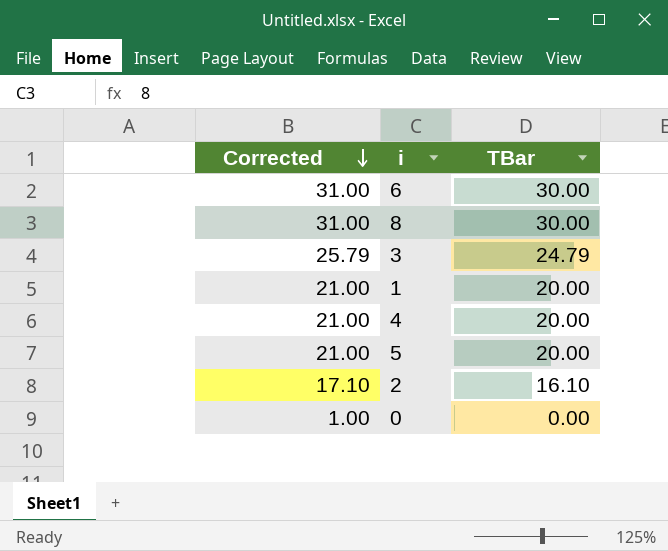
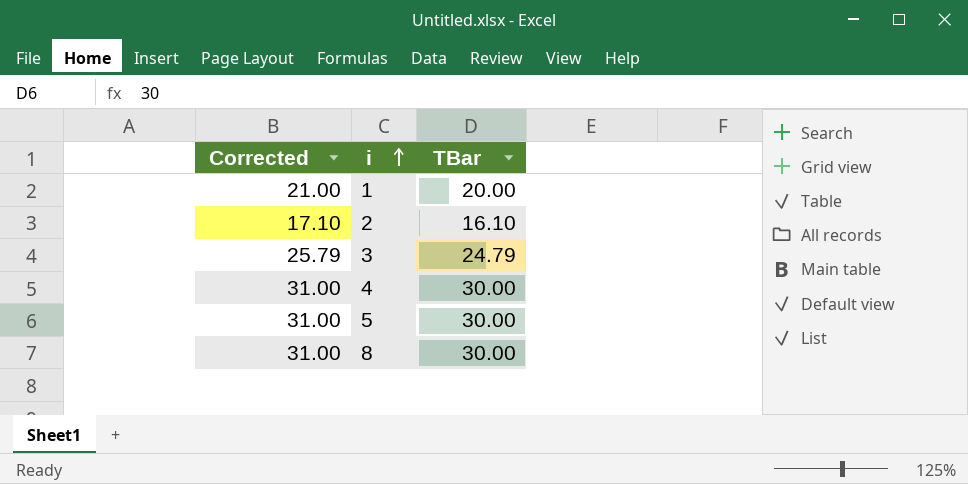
row order: Corrected descending -> i ascending
row 6: 31.00 | 30.00 -> none
row 0: 1.00 | 0.00 -> none
4 | Corrected: 21.00 -> 31.00
4 | TBar: 20.00 -> 30.00
5 | Corrected: 21.00 -> 31.00
5 | TBar: 20.00 -> 30.00

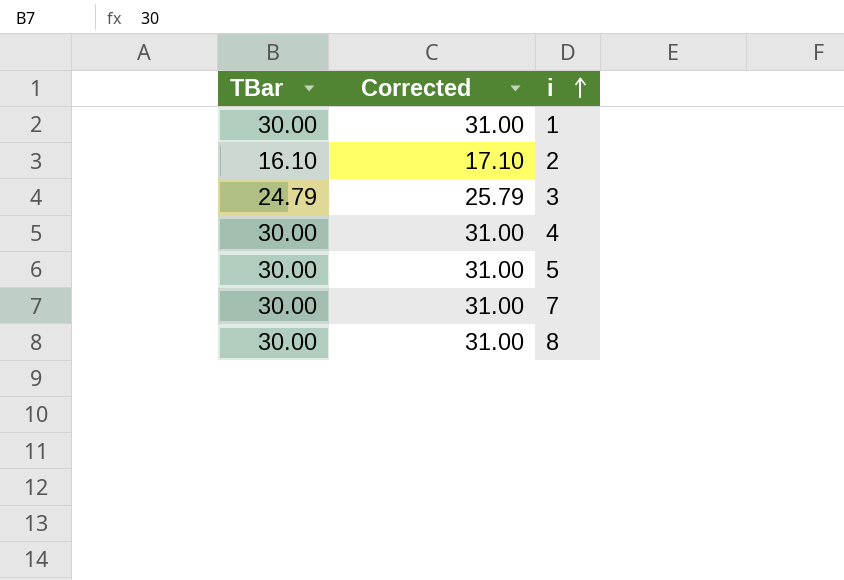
column TBar | position: 3 -> 1
1 | TBar: 20.00 -> 30.00
1 | Corrected: 21.00 -> 31.00
row 7: none -> 30.00 | 31.00

